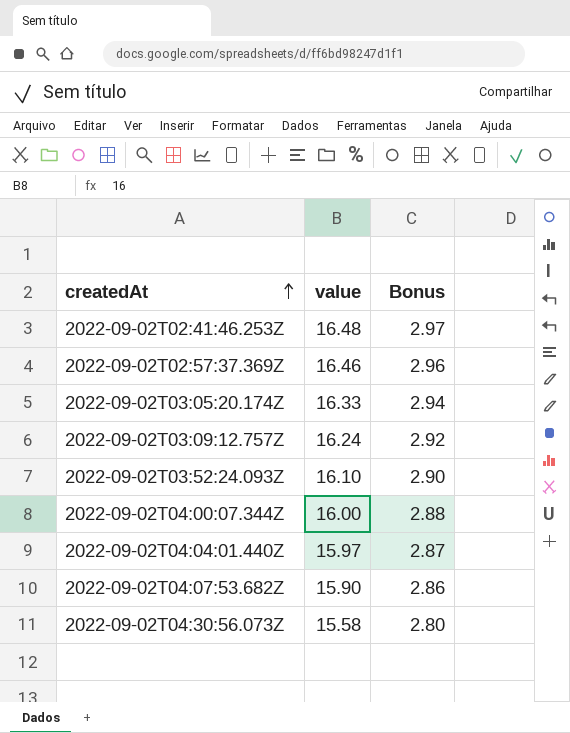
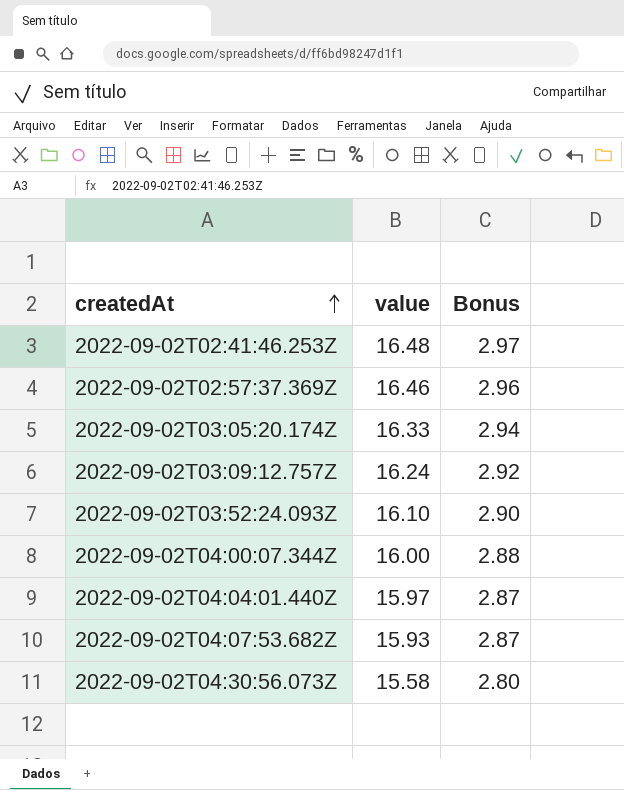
2022-09-02T04:07:53.682Z | value: 15.90 -> 15.93
2022-09-02T04:07:53.682Z | Bonus: 2.86 -> 2.87

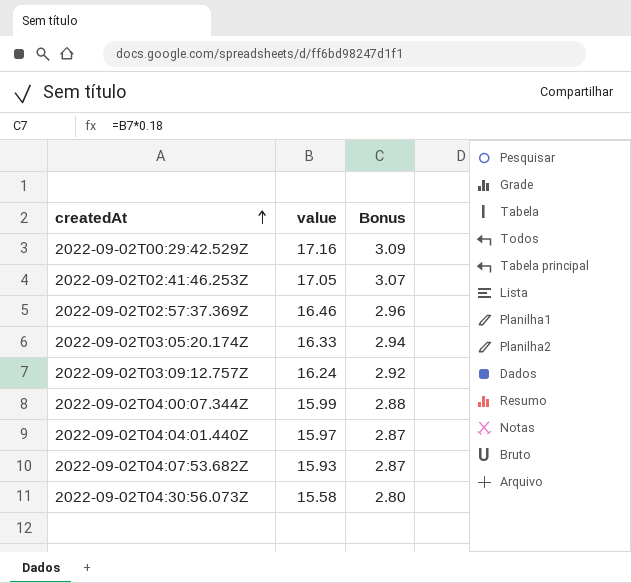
row 2022-09-02T03:52:24.093Z: 16.10 | 2.90 -> none
row 2022-09-02T00:29:42.529Z: none -> 17.16 | 3.09
2022-09-02T02:41:46.253Z | value: 16.48 -> 17.05
2022-09-02T02:41:46.253Z | Bonus: 2.97 -> 3.07
2022-09-02T04:00:07.344Z | value: 16.00 -> 15.99

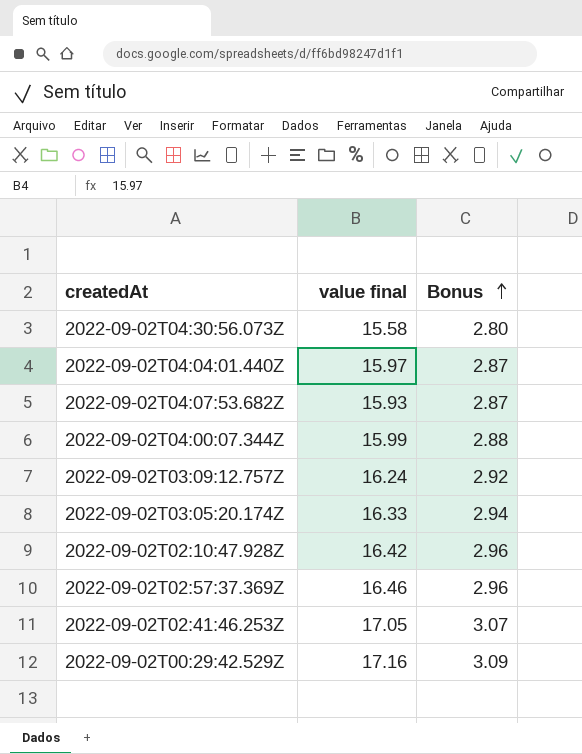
row order: createdAt ascending -> Bonus ascending
column name: value -> value final
row 2022-09-02T02:10:47.928Z: none -> 16.42 | 2.96

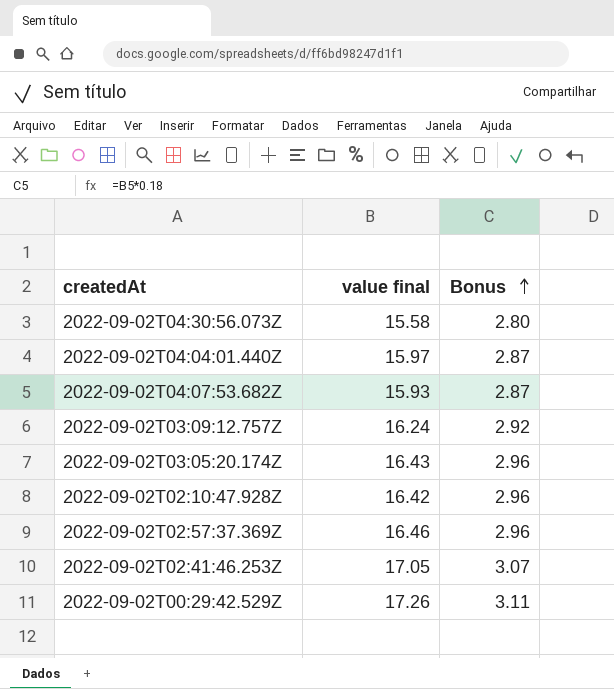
row 2022-09-02T04:00:07.344Z: 15.99 | 2.88 -> none
2022-09-02T03:05:20.174Z | value final: 16.33 -> 16.43
2022-09-02T03:05:20.174Z | Bonus: 2.94 -> 2.96
2022-09-02T00:29:42.529Z | value final: 17.16 -> 17.26
2022-09-02T00:29:42.529Z | Bonus: 3.09 -> 3.11

